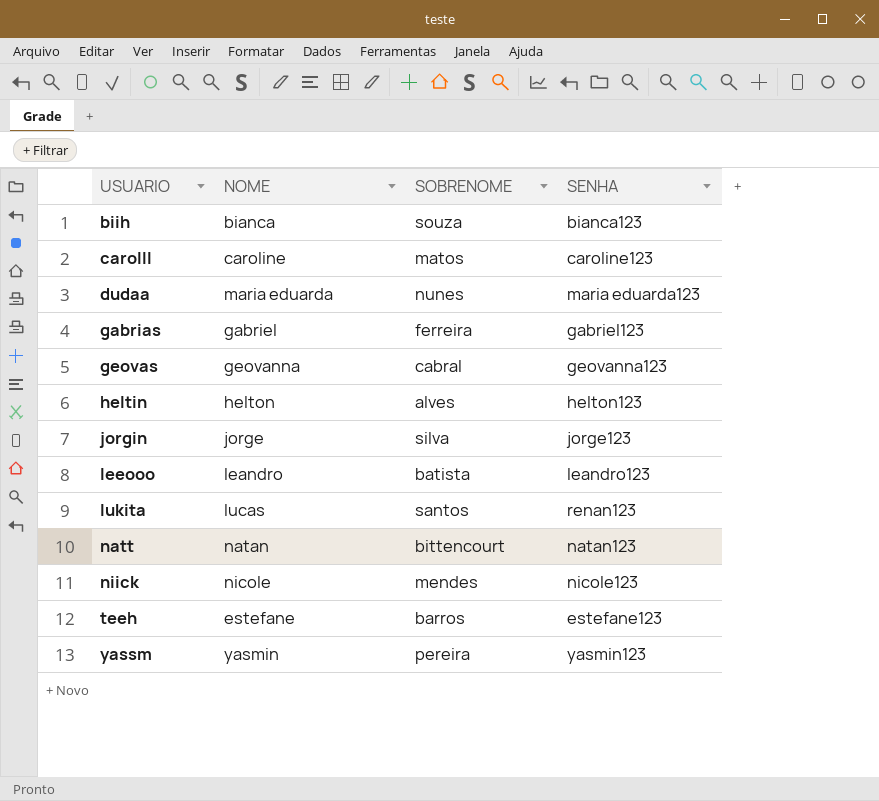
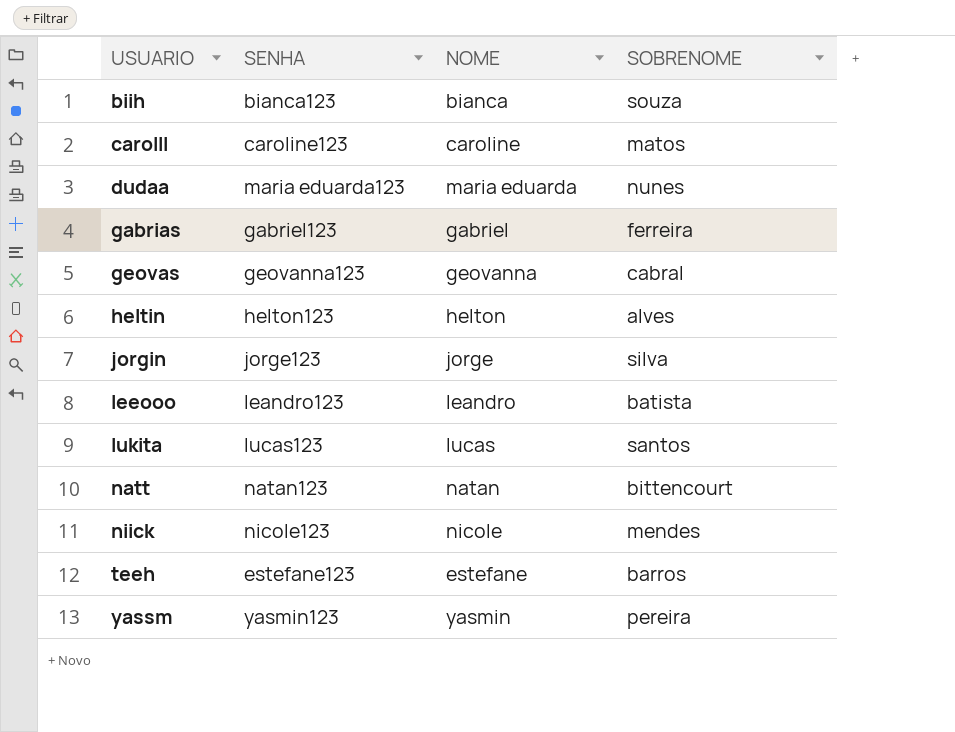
column SENHA | position: 4 -> 2
lukita | SENHA: renan123 -> lucas123

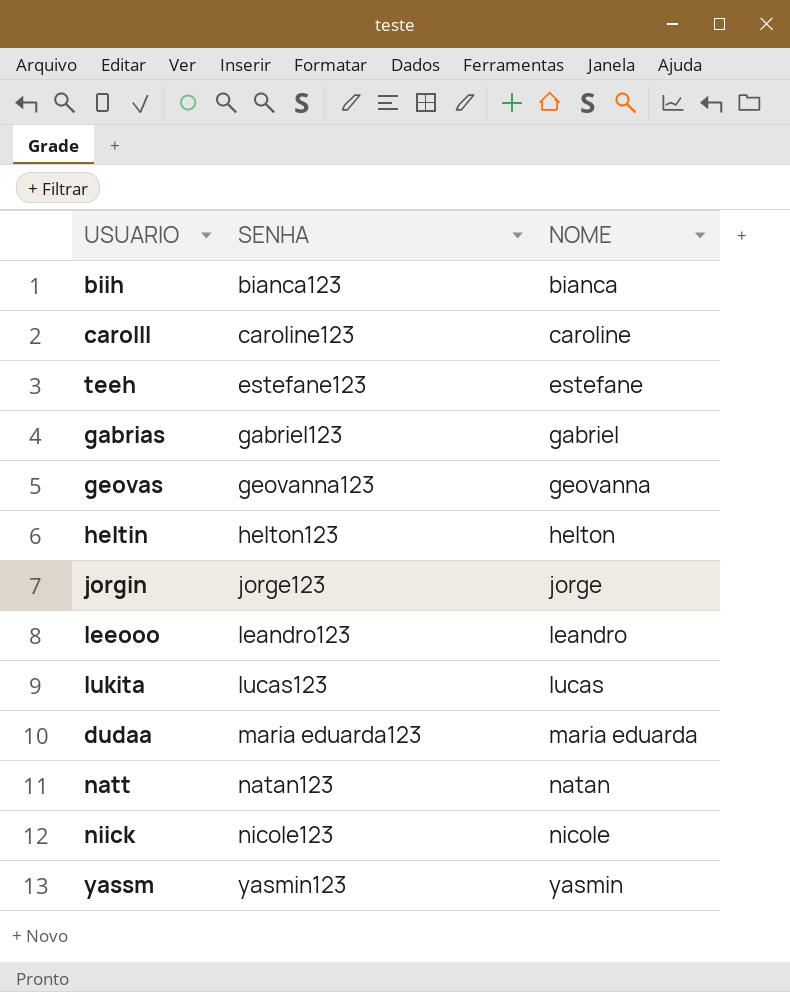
row order: USUARIO ascending -> SENHA ascending
column SOBRENOME | position: 4 -> none

